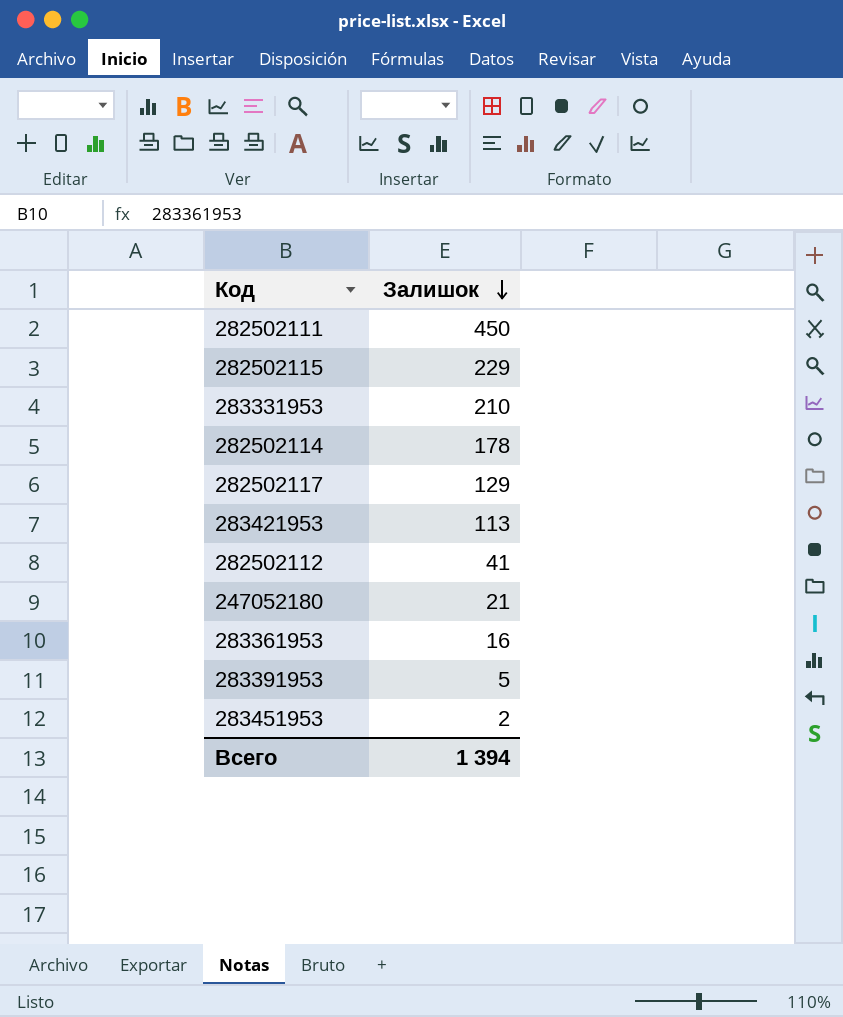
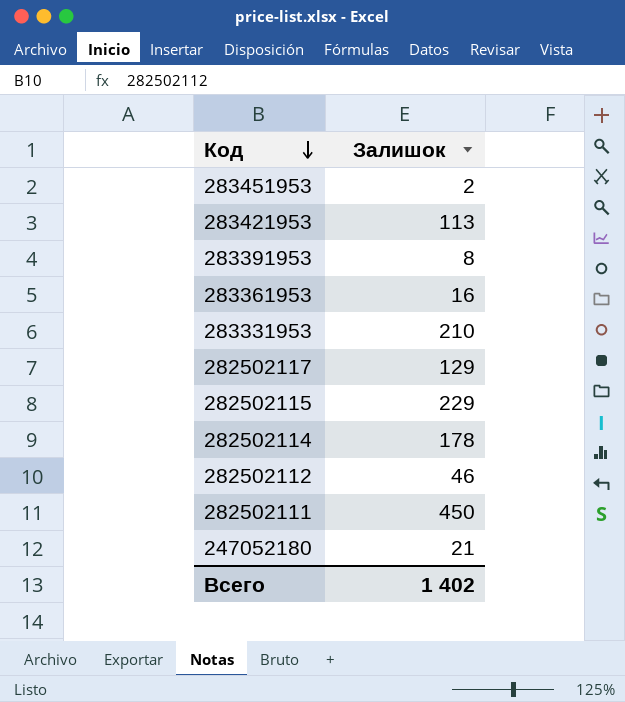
row order: Залишок descending -> Код descending
283391953 | Залишок: 5 -> 8
282502112 | Залишок: 41 -> 46
Всего | Залишок: 1 394 -> 1 402

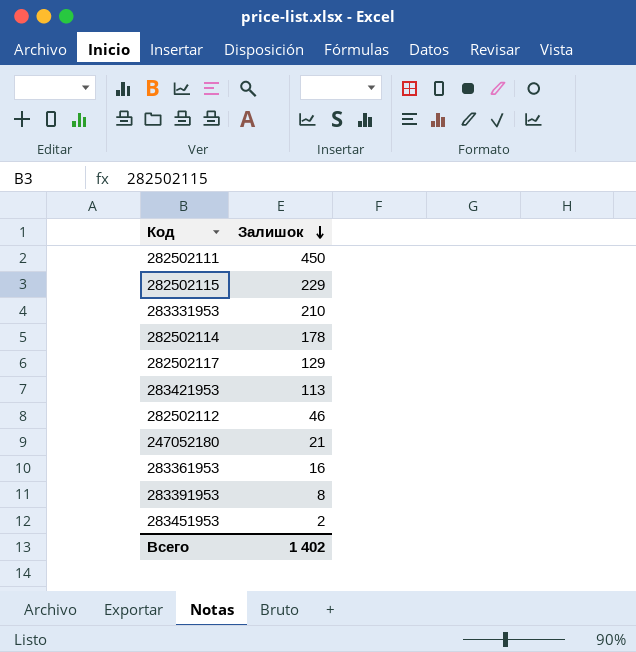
row order: Код descending -> Залишок descending

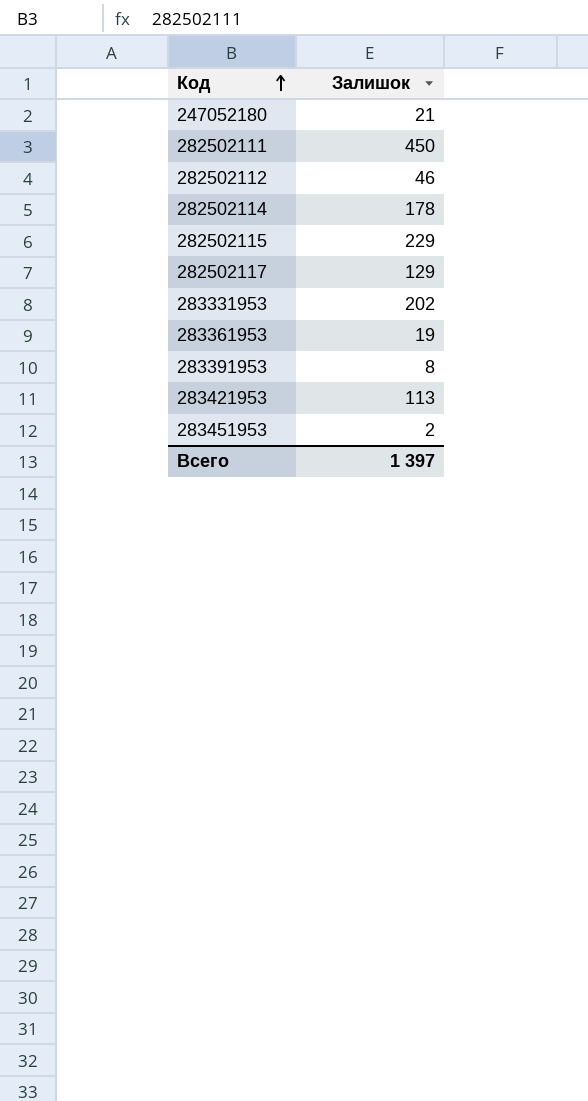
row order: Залишок descending -> Код ascending
283331953 | Залишок: 210 -> 202
283361953 | Залишок: 16 -> 19
Всего | Залишок: 1 402 -> 1 397

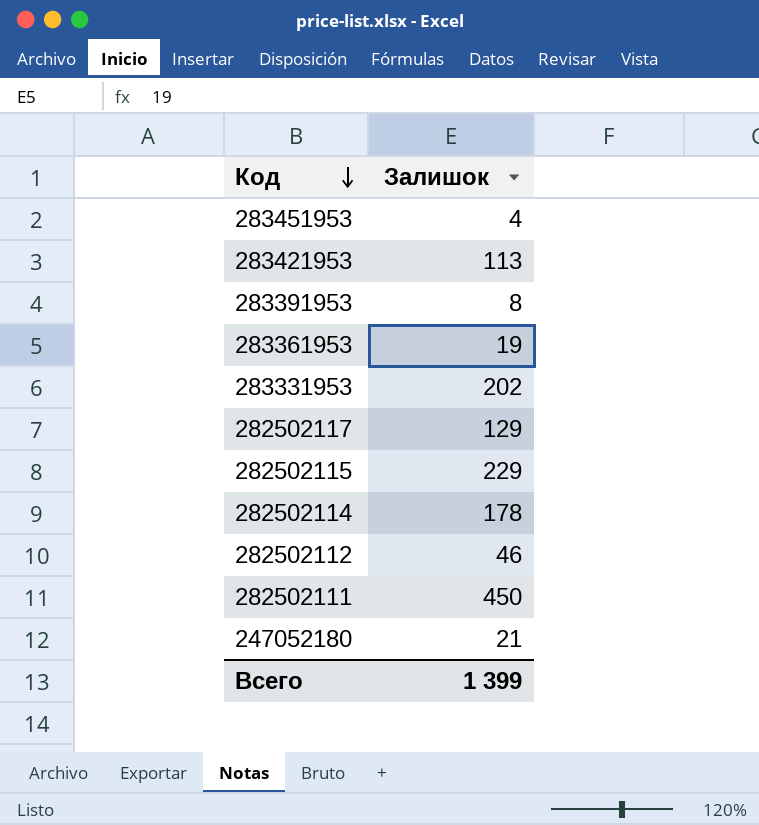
row order: Код ascending -> Код descending
283451953 | Залишок: 2 -> 4
Всего | Залишок: 1 397 -> 1 399

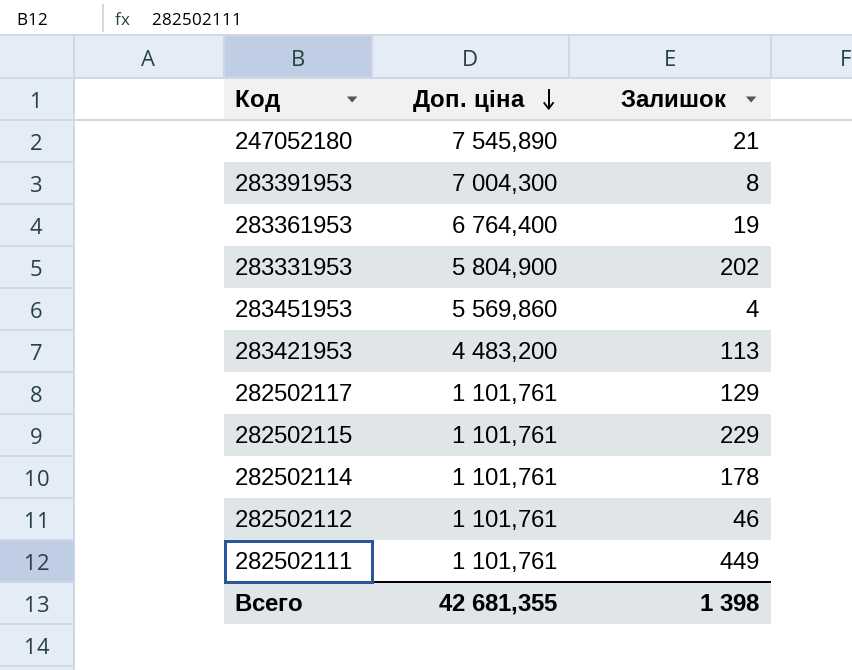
row order: Код descending -> Доп. ціна descending
column Доп. ціна | position: none -> 2
282502111 | Залишок: 450 -> 449
Всего | Залишок: 1 399 -> 1 398

